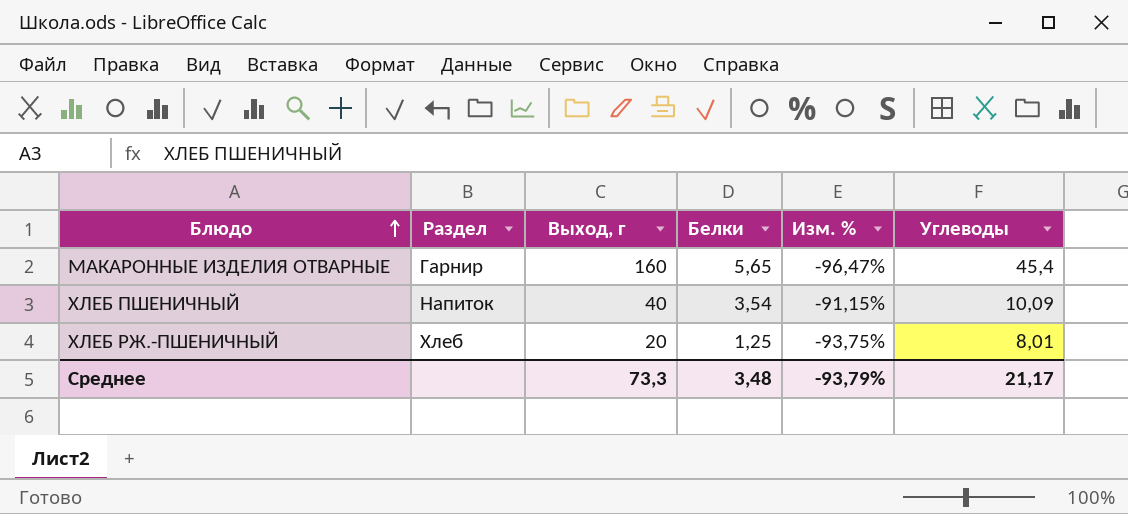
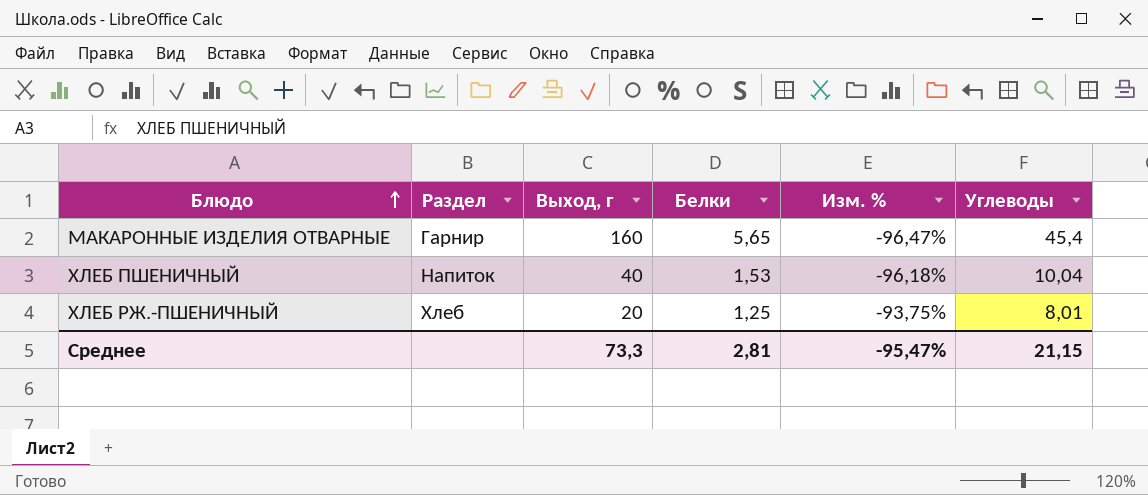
ХЛЕБ ПШЕНИЧНЫЙ | Белки: 3,54 -> 1,53
ХЛЕБ ПШЕНИЧНЫЙ | Изм. %: -91,15% -> -96,18%
ХЛЕБ ПШЕНИЧНЫЙ | Углеводы: 10,09 -> 10,04
Среднее | Белки: 3,48 -> 2,81
Среднее | Изм. %: -93,79% -> -95,47%
Среднее | Углеводы: 21,17 -> 21,15

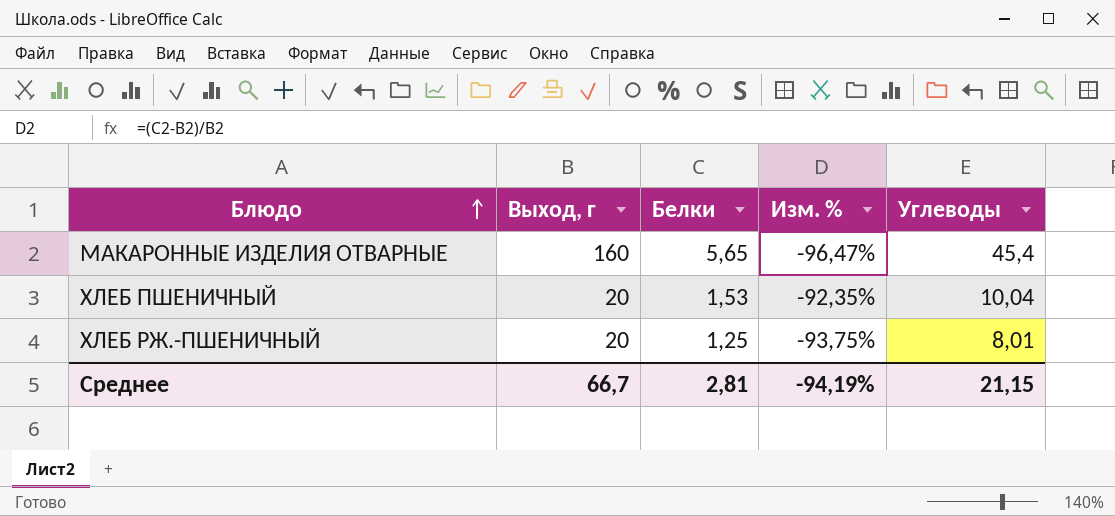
column Раздел | position: 2 -> none
ХЛЕБ ПШЕНИЧНЫЙ | Выход, г: 40 -> 20
ХЛЕБ ПШЕНИЧНЫЙ | Изм. %: -96,18% -> -92,35%
Среднее | Выход, г: 73,3 -> 66,7
Среднее | Изм. %: -95,47% -> -94,19%

